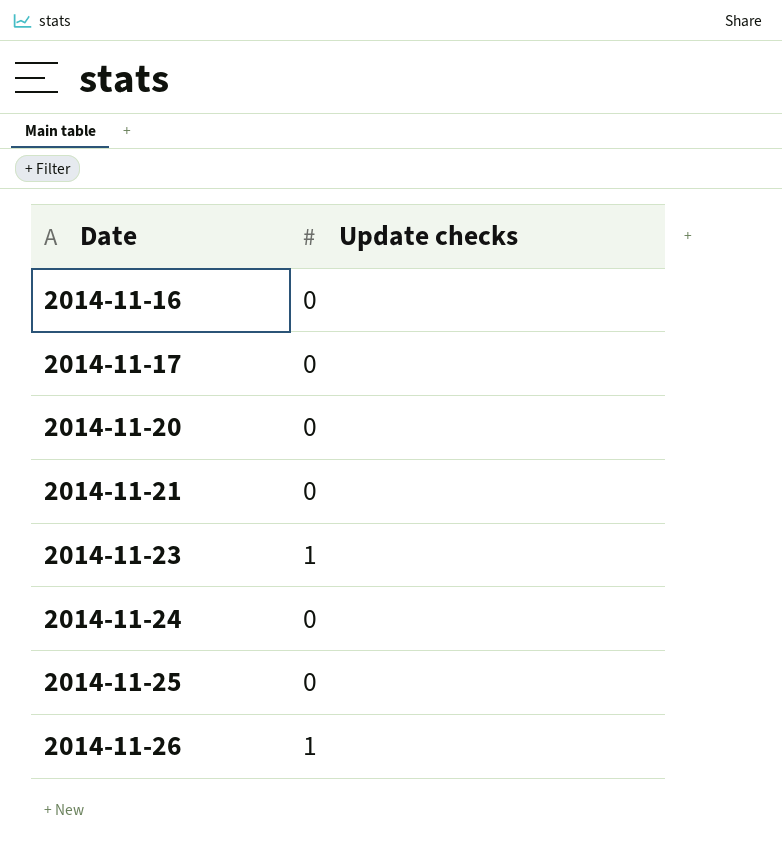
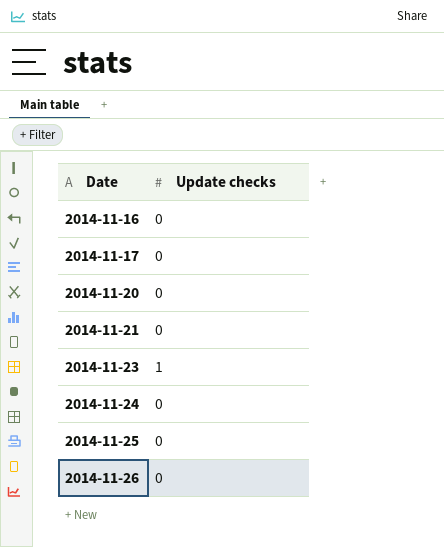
2014-11-26 | Update checks: 1 -> 0

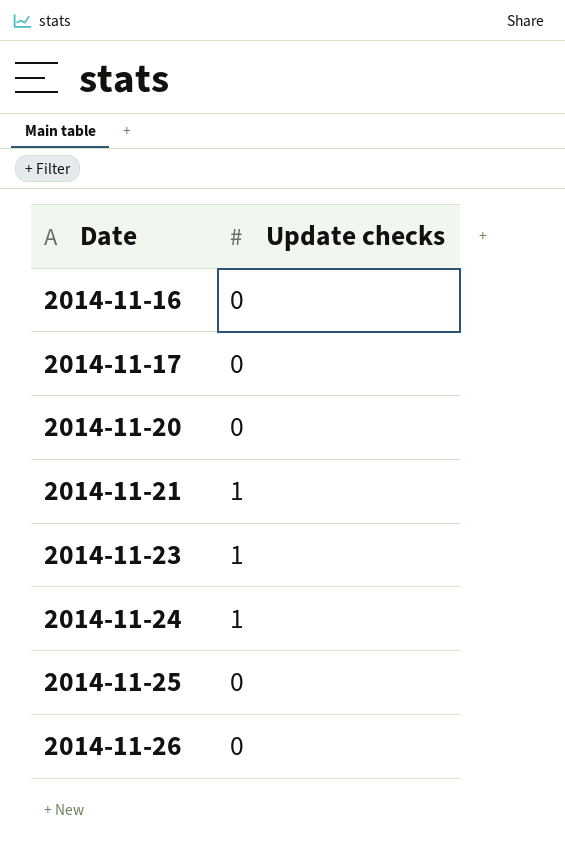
2014-11-21 | Update checks: 0 -> 1
2014-11-24 | Update checks: 0 -> 1

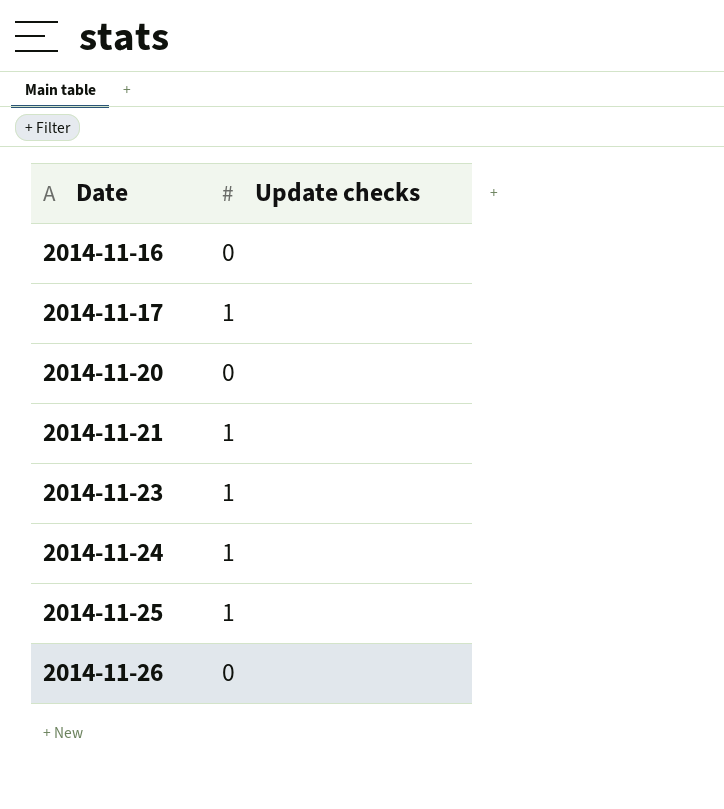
2014-11-17 | Update checks: 0 -> 1
2014-11-25 | Update checks: 0 -> 1

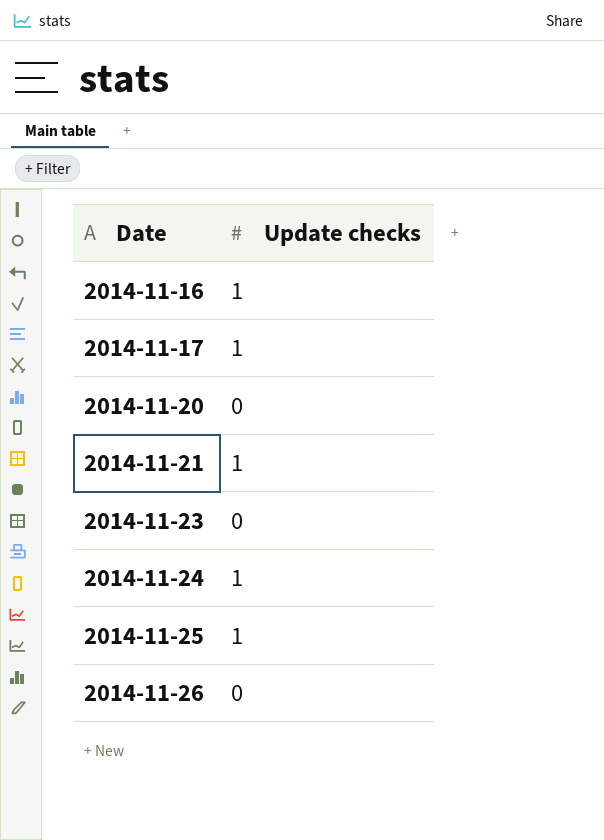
2014-11-16 | Update checks: 0 -> 1
2014-11-23 | Update checks: 1 -> 0

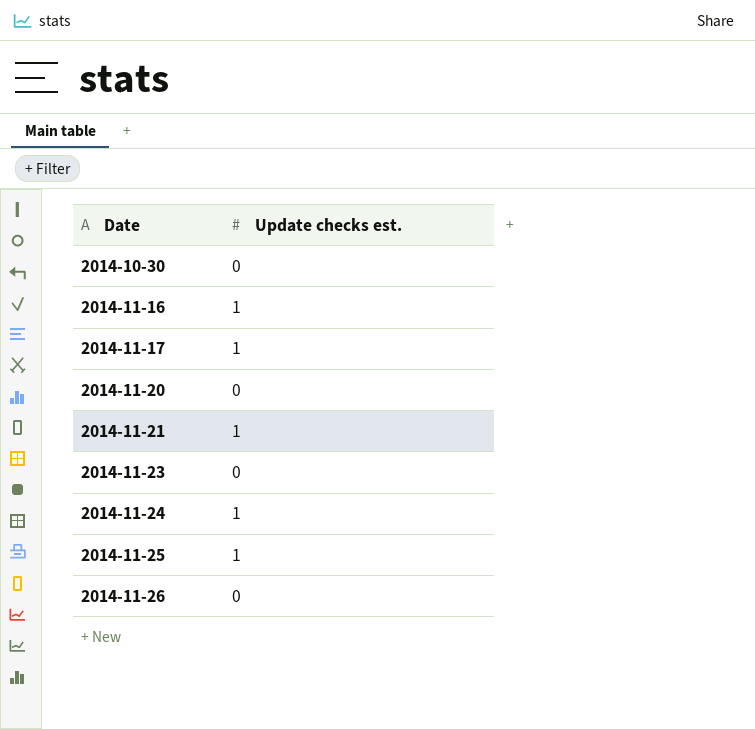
column name: Update checks -> Update checks est.
row 2014-10-30: none -> 0

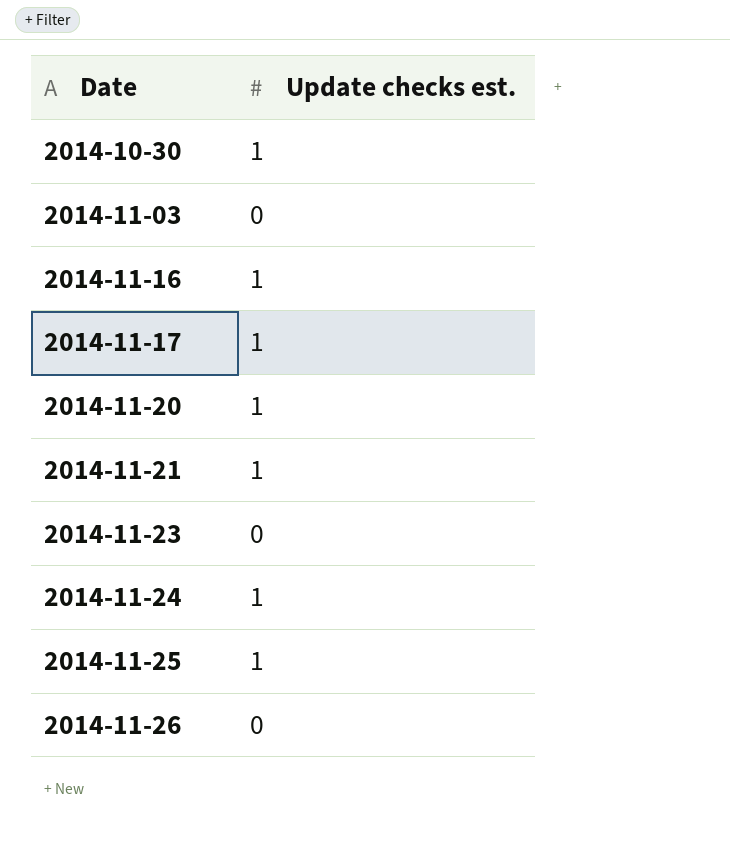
2014-10-30 | Update checks est.: 0 -> 1
row 2014-11-03: none -> 0
2014-11-20 | Update checks est.: 0 -> 1

